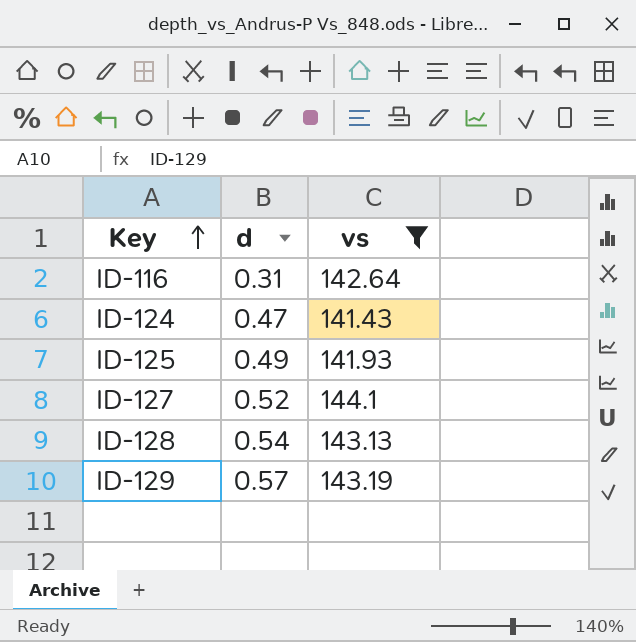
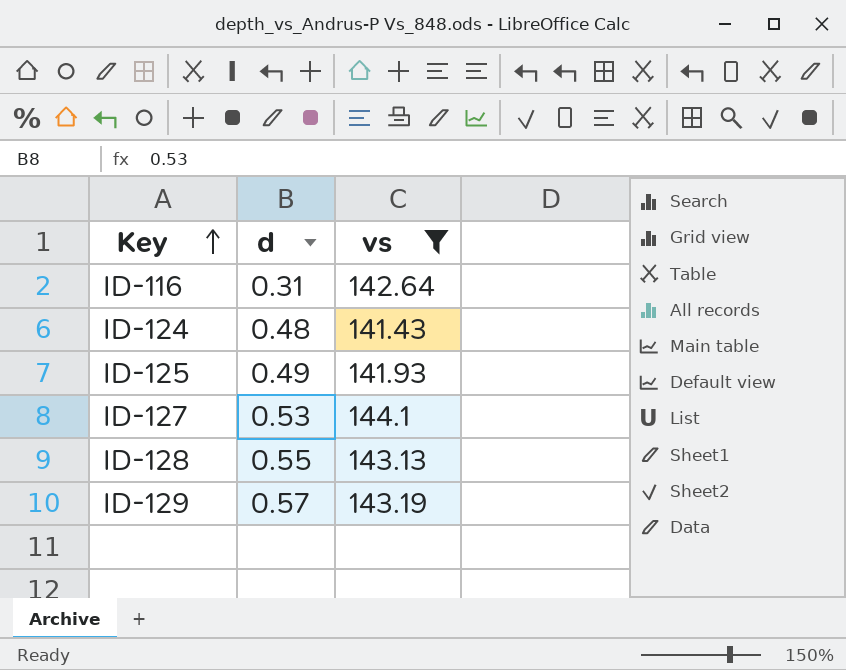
ID-124 | d: 0.47 -> 0.48
ID-127 | d: 0.52 -> 0.53
ID-128 | d: 0.54 -> 0.55

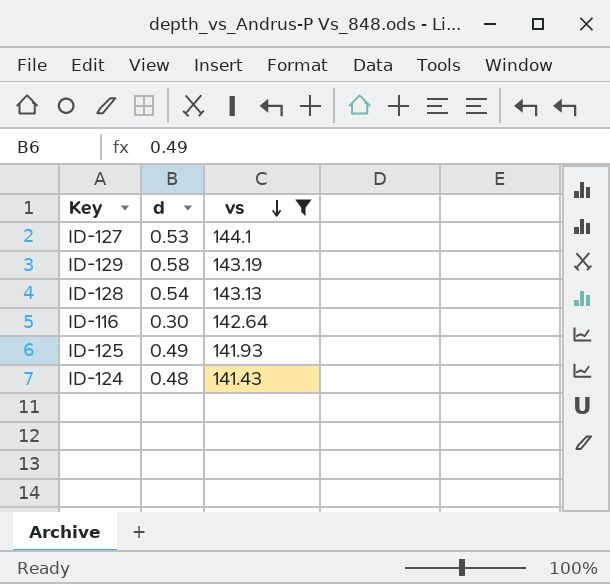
row order: Key ascending -> vs descending
ID-129 | d: 0.57 -> 0.58
ID-128 | d: 0.55 -> 0.54
ID-116 | d: 0.31 -> 0.30

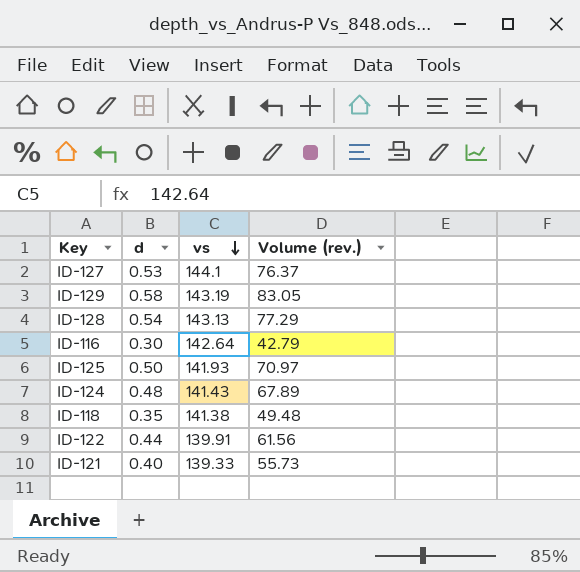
filter: vs >= 141.43 -> none
column Volume (rev.) | formula: none -> [d] * [vs]
ID-125 | d: 0.49 -> 0.50

